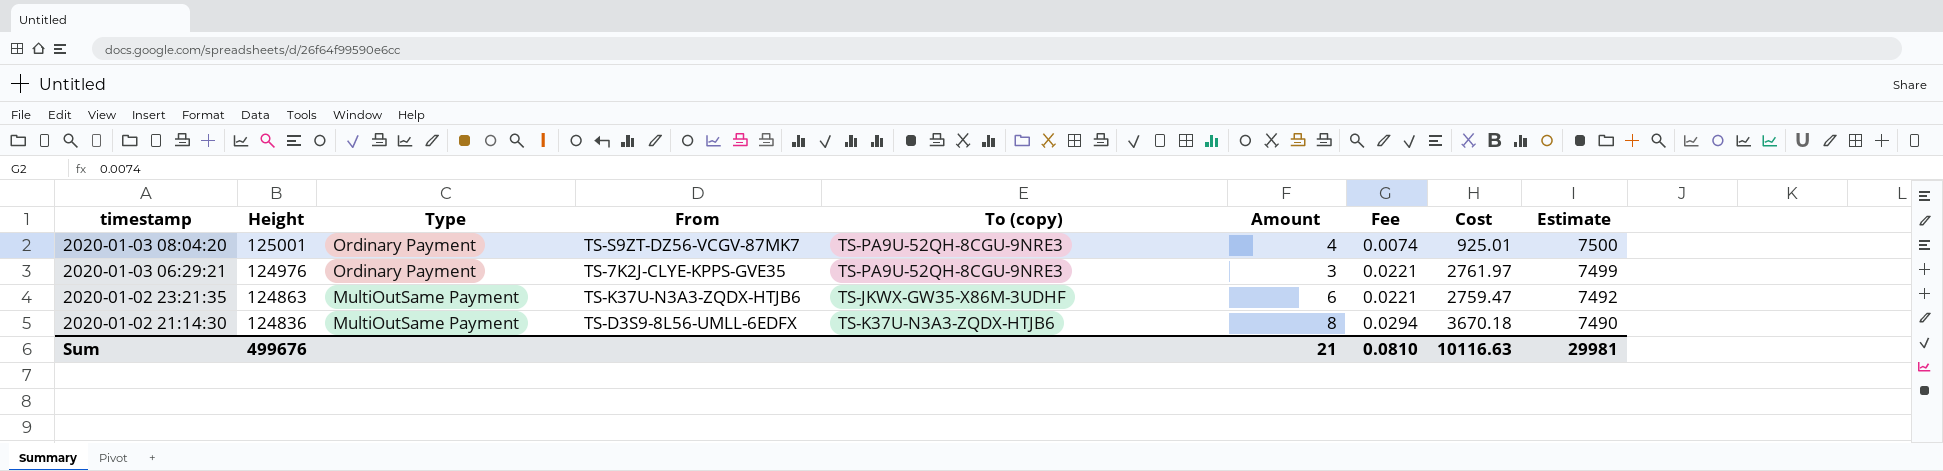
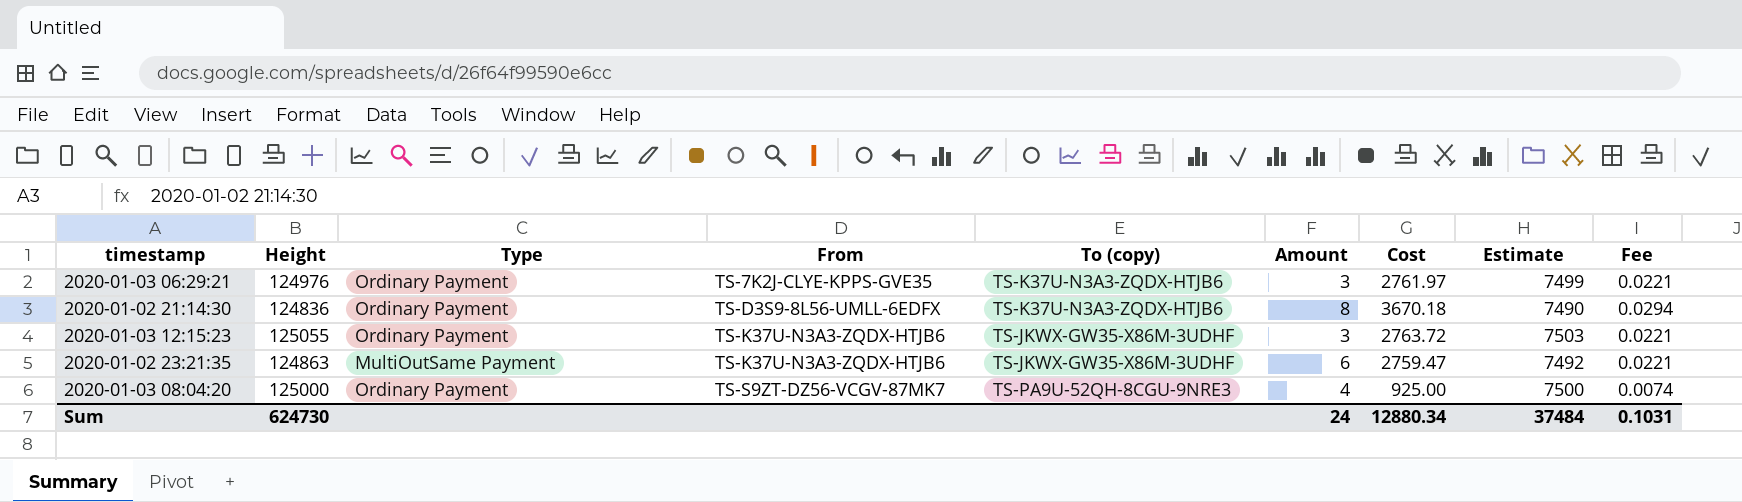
row order: timestamp descending -> From ascending
column Fee | position: 7 -> 9
2020-01-03 06:29:21 | To (copy): TS-PA9U-52QH-8CGU-9NRE3 -> TS-K37U-N3A3-ZQDX-HTJB6
2020-01-02 21:14:30 | Type: MultiOutSame Payment -> Ordinary Payment
row 2020-01-03 12:15:23: none -> 125055 | Ordinary Payment | TS-K37U-N3A3-ZQDX-HTJB6 | TS-JKWX-GW35-X86M-3UDHF | 3 | 2763.72 | 7503 | 0.0221
2020-01-03 08:04:20 | Height: 125001 -> 125000
2020-01-03 08:04:20 | Cost: 925.01 -> 925.00
Sum | Height: 499676 -> 624730
Sum | Amount: 21 -> 24
Sum | Cost: 10116.63 -> 12880.34
Sum | Estimate: 29981 -> 37484
Sum | Fee: 0.0810 -> 0.1031

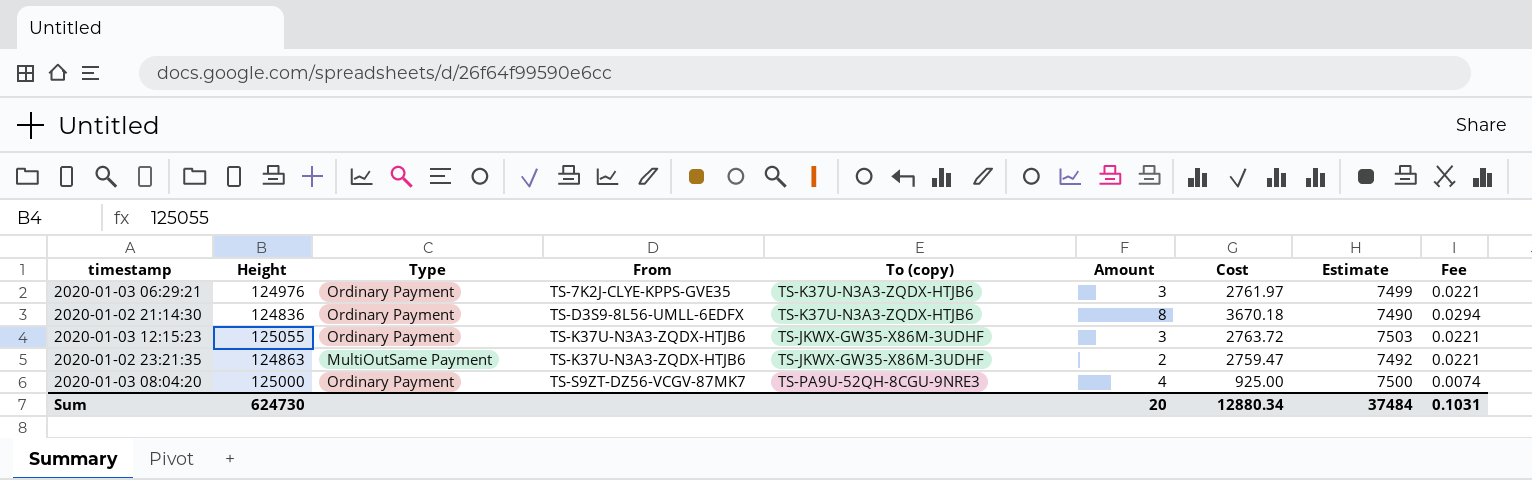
2020-01-02 23:21:35 | Amount: 6 -> 2
Sum | Amount: 24 -> 20

